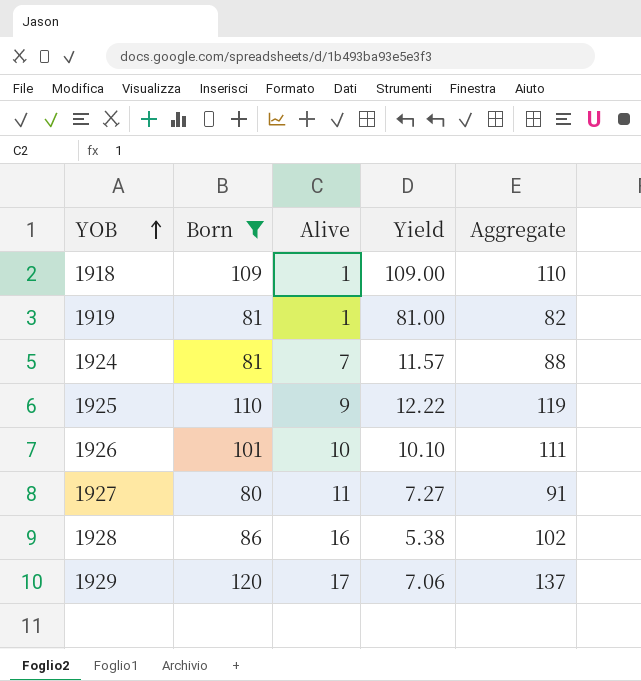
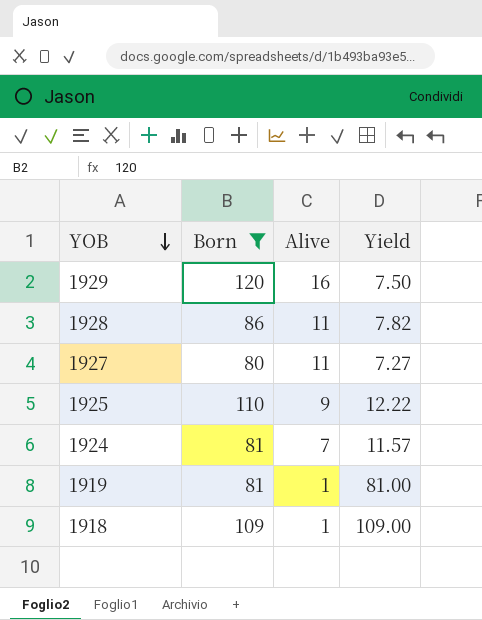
row order: YOB ascending -> YOB descending
column Aggregate | formula: [Born] + [Alive] -> none
row 1926: 101 | 10 | 10.10 | 111 -> none
1929 | Alive: 17 -> 16
1929 | Yield: 7.06 -> 7.50
1928 | Alive: 16 -> 11
1928 | Yield: 5.38 -> 7.82

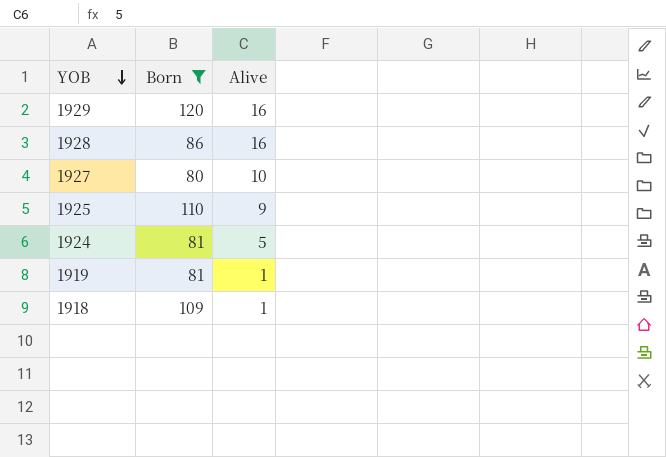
column Yield | formula: [Born] / [Alive] -> none
1928 | Alive: 11 -> 16
1927 | Alive: 11 -> 10
1924 | Alive: 7 -> 5

